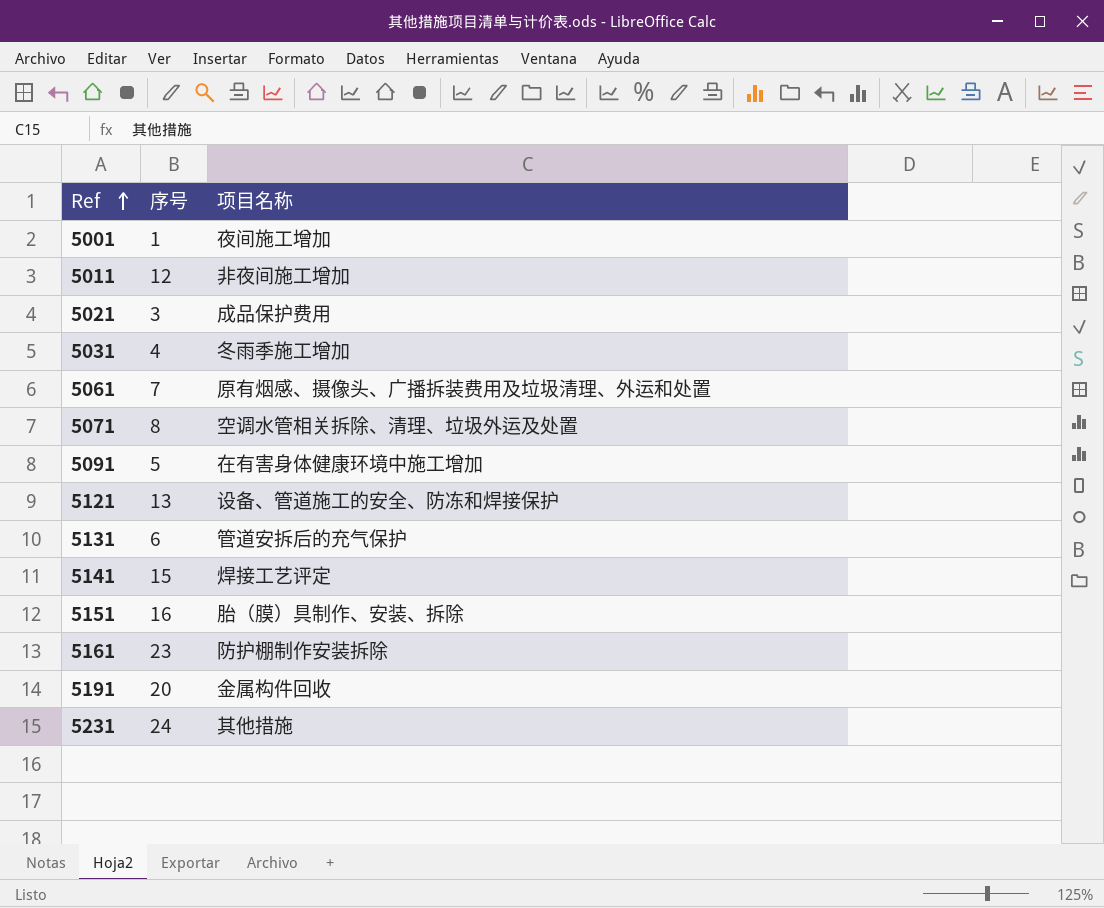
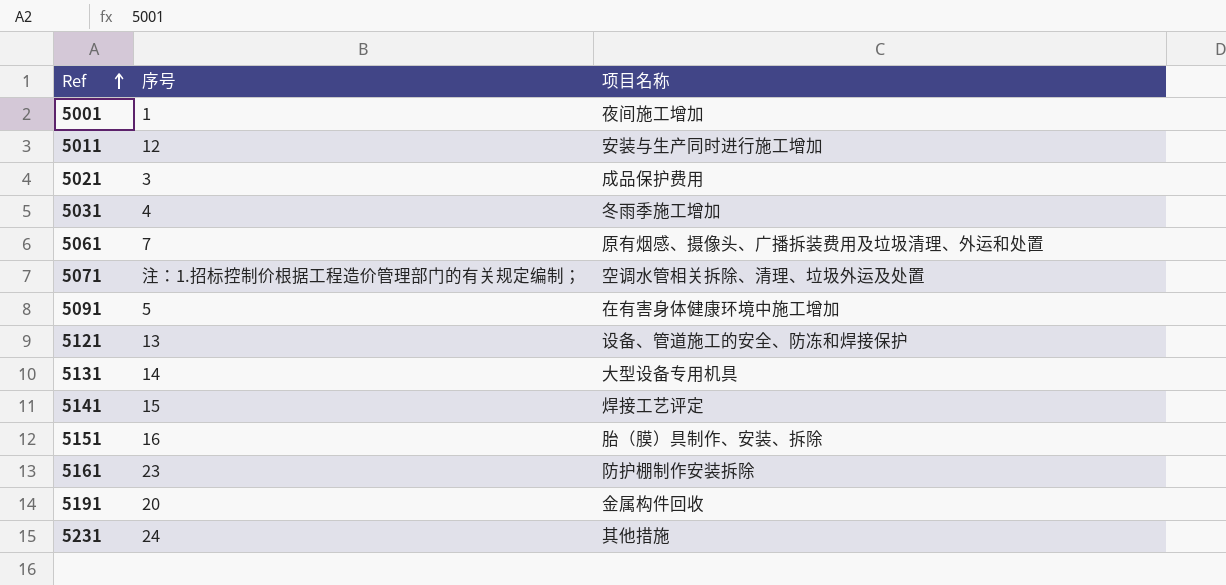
5011 | 项目名称: 非夜间施工增加 -> 安装与生产同时进行施工增加
5071 | 序号: 8 -> 注：1.招标控制价根据工程造价管理部门的有关规定编制；
5131 | 序号: 6 -> 14
5131 | 项目名称: 管道安拆后的充气保护 -> 大型设备专用机具

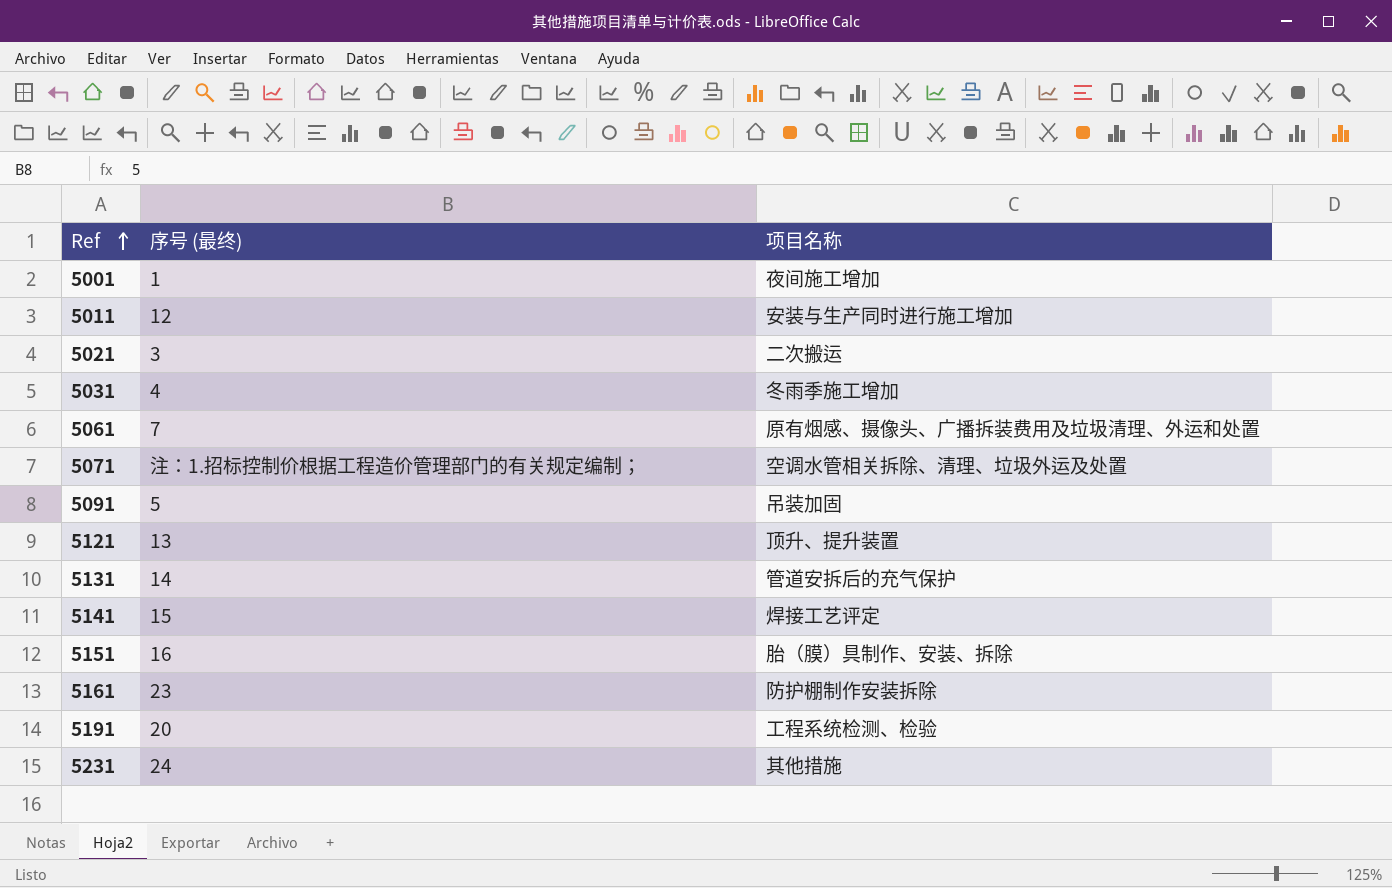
column name: 序号 -> 序号 (最终)
5021 | 项目名称: 成品保护费用 -> 二次搬运
5091 | 项目名称: 在有害身体健康环境中施工增加 -> 吊装加固
5121 | 项目名称: 设备、管道施工的安全、防冻和焊接保护 -> 顶升、提升装置
5131 | 项目名称: 大型设备专用机具 -> 管道安拆后的充气保护
5191 | 项目名称: 金属构件回收 -> 工程系统检测、检验

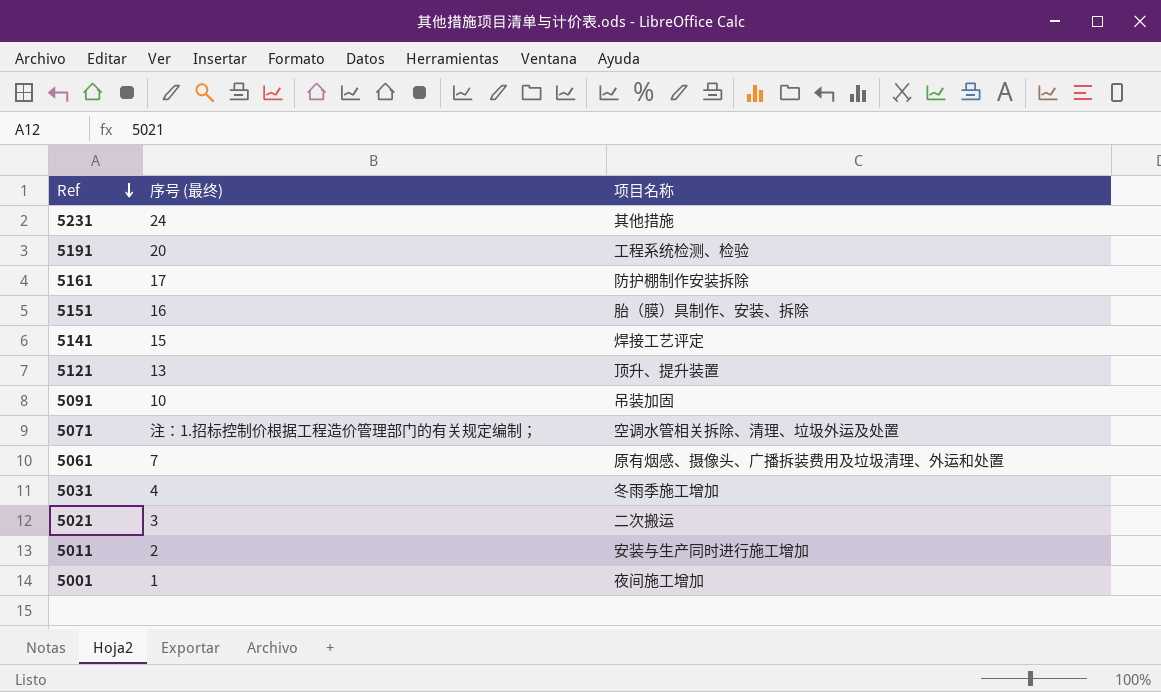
row order: Ref ascending -> Ref descending
row 5131: 14 | 管道安拆后的充气保护 -> none
5161 | 序号 (最终): 23 -> 17
5091 | 序号 (最终): 5 -> 10
5011 | 序号 (最终): 12 -> 2

